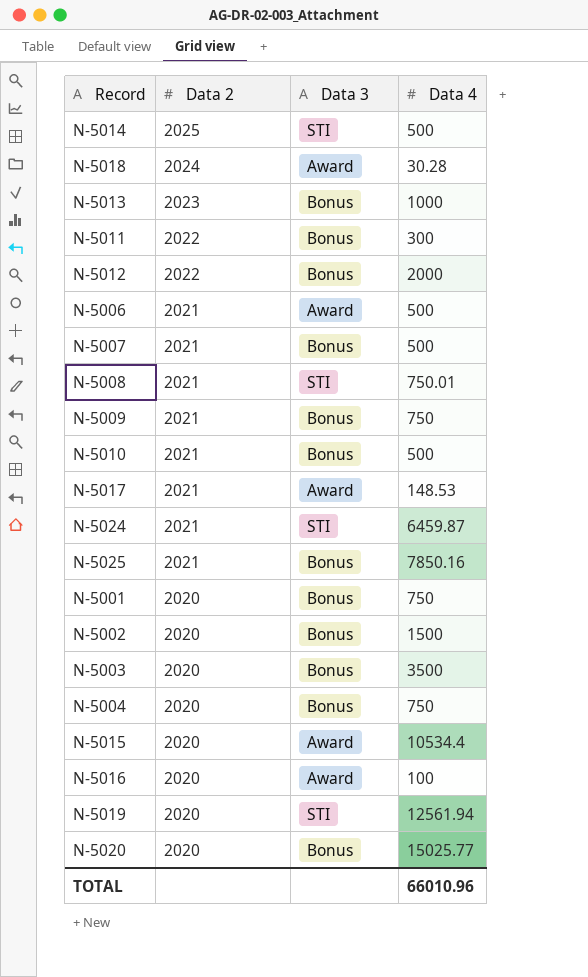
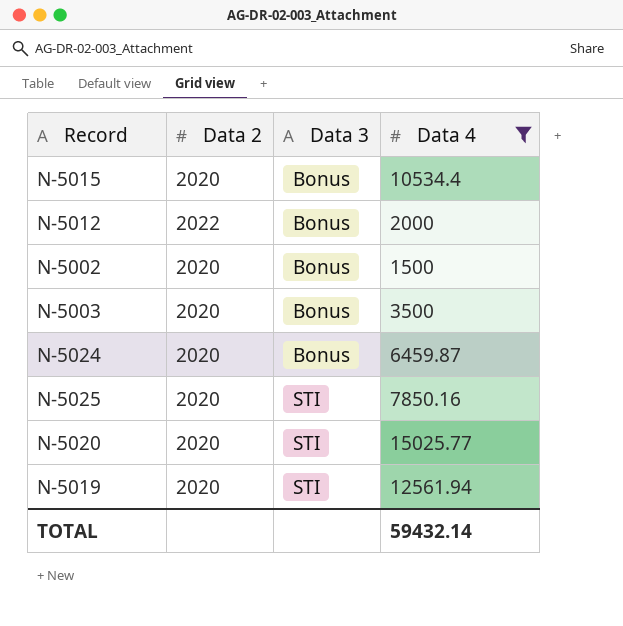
filter: none -> Data 4 >= 1500
row order: Data 2 descending -> Data 3 ascending
N-5015 | Data 3: Award -> Bonus
N-5024 | Data 2: 2021 -> 2020
N-5024 | Data 3: STI -> Bonus
N-5025 | Data 2: 2021 -> 2020
N-5025 | Data 3: Bonus -> STI
N-5020 | Data 3: Bonus -> STI
TOTAL | Data 4: 66010.96 -> 59432.14

